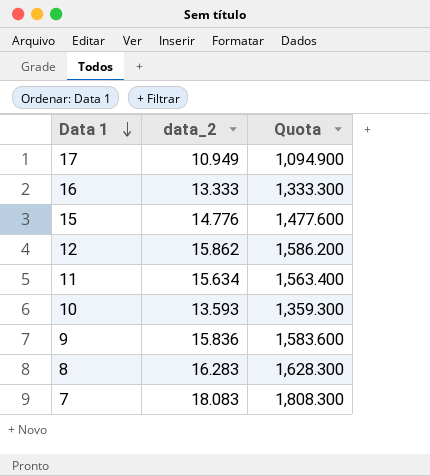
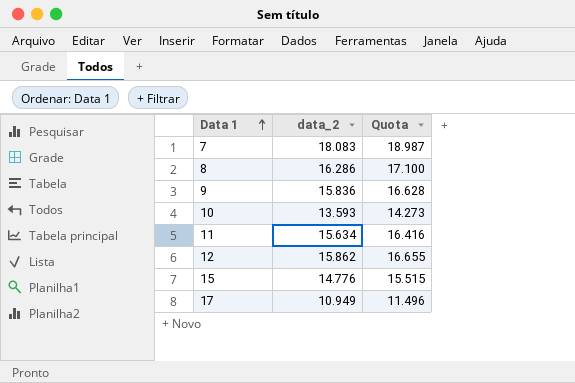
row order: Data 1 descending -> Data 1 ascending
column Quota | formula: [data_2] * 100 -> [data_2] * 1.05
row 16: 13.333 | 1,333.300 -> none
8 | data_2: 16.283 -> 16.286

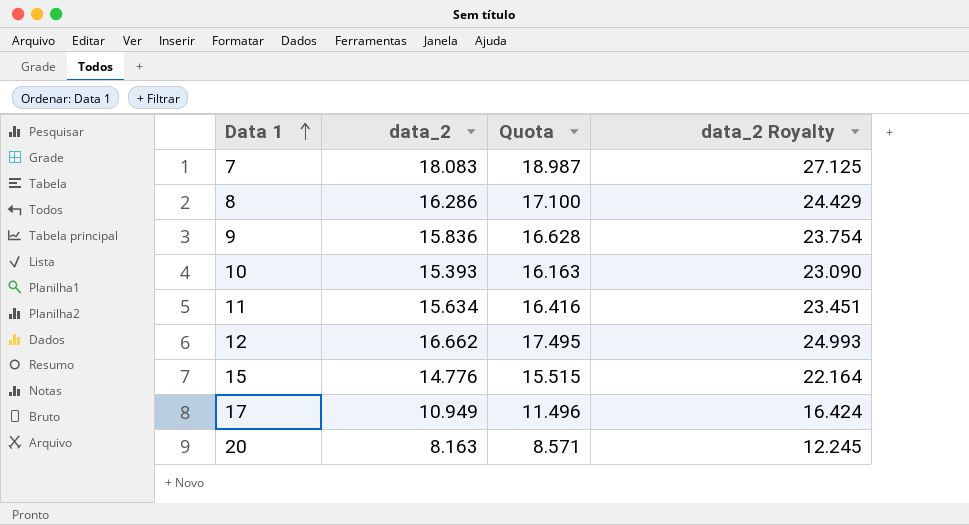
column data_2 Royalty | formula: none -> [data_2] * 1.5
10 | data_2: 13.593 -> 15.393
10 | Quota: 14.273 -> 16.163
12 | data_2: 15.862 -> 16.662
12 | Quota: 16.655 -> 17.495
row 20: none -> 8.163 | 8.571 | 12.245

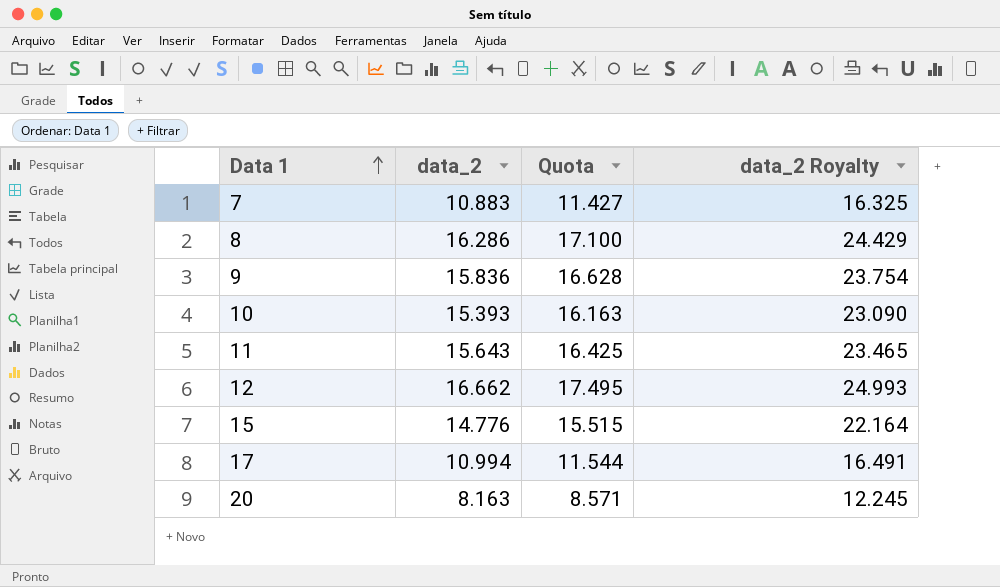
7 | data_2: 18.083 -> 10.883
7 | Quota: 18.987 -> 11.427
7 | data_2 Royalty: 27.125 -> 16.325
11 | data_2: 15.634 -> 15.643
11 | Quota: 16.416 -> 16.425
11 | data_2 Royalty: 23.451 -> 23.465
17 | data_2: 10.949 -> 10.994
17 | Quota: 11.496 -> 11.544
17 | data_2 Royalty: 16.424 -> 16.491

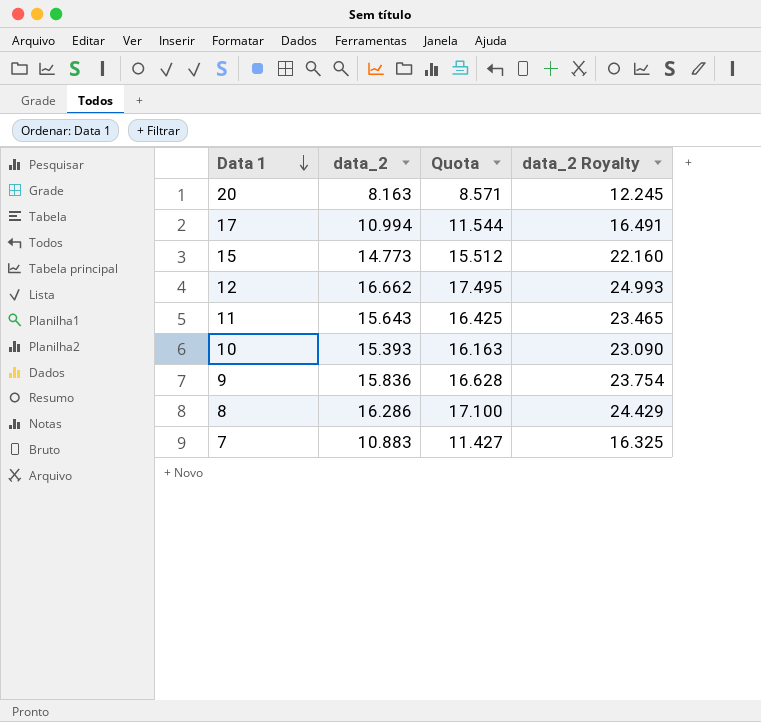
row order: Data 1 ascending -> Data 1 descending
15 | data_2: 14.776 -> 14.773
15 | Quota: 15.515 -> 15.512
15 | data_2 Royalty: 22.164 -> 22.160

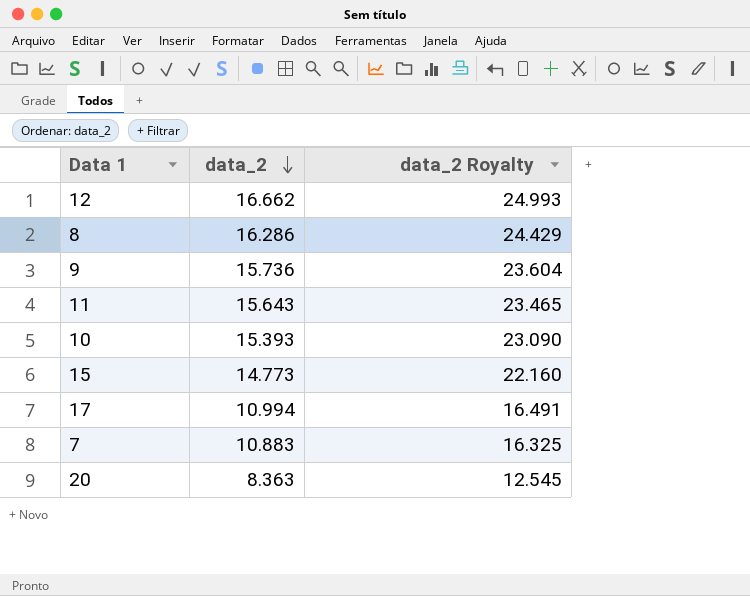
row order: Data 1 descending -> data_2 descending
column Quota | formula: [data_2] * 1.05 -> none
9 | data_2: 15.836 -> 15.736
9 | data_2 Royalty: 23.754 -> 23.604
20 | data_2: 8.163 -> 8.363
20 | data_2 Royalty: 12.245 -> 12.545

